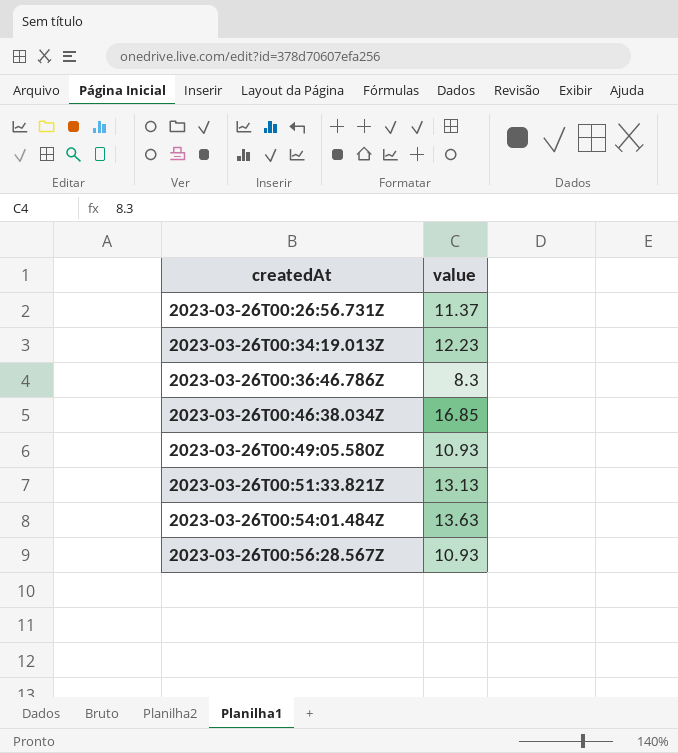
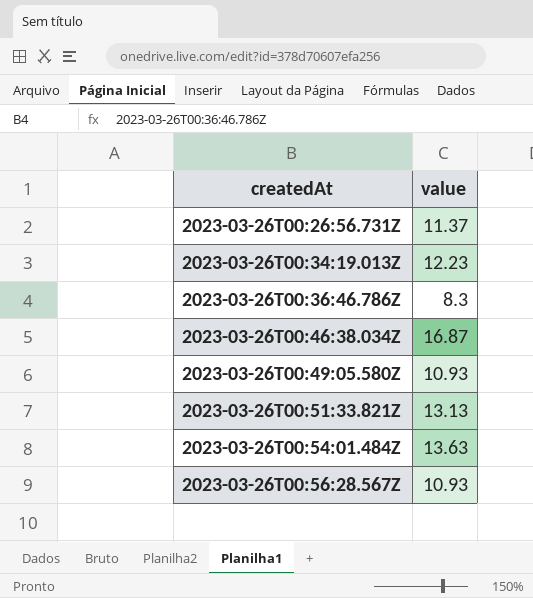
2023-03-26T00:46:38.034Z | value: 16.85 -> 16.87

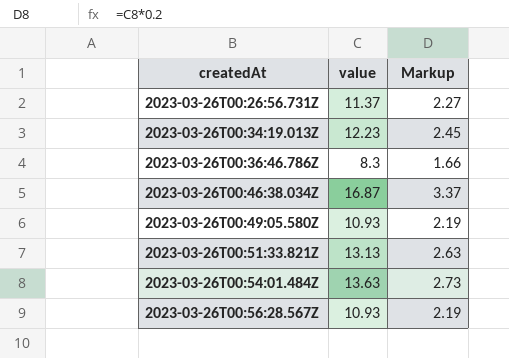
column Markup | formula: none -> [value] * 0.2

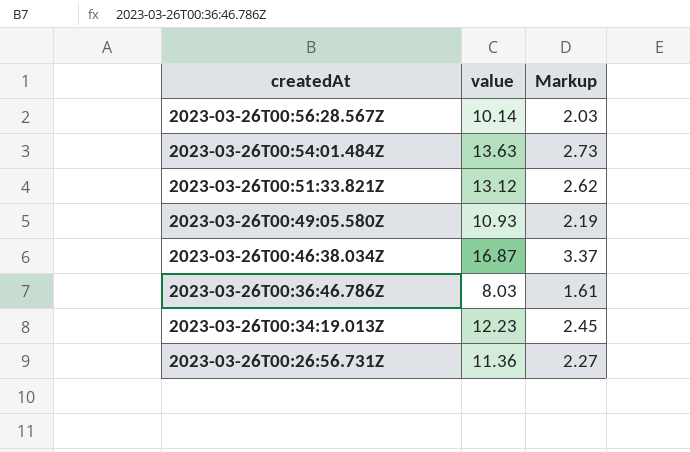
row order: createdAt ascending -> createdAt descending
2023-03-26T00:56:28.567Z | value: 10.93 -> 10.14
2023-03-26T00:56:28.567Z | Markup: 2.19 -> 2.03
2023-03-26T00:51:33.821Z | value: 13.13 -> 13.12
2023-03-26T00:51:33.821Z | Markup: 2.63 -> 2.62
2023-03-26T00:36:46.786Z | value: 8.3 -> 8.03
2023-03-26T00:36:46.786Z | Markup: 1.66 -> 1.61
2023-03-26T00:26:56.731Z | value: 11.37 -> 11.36

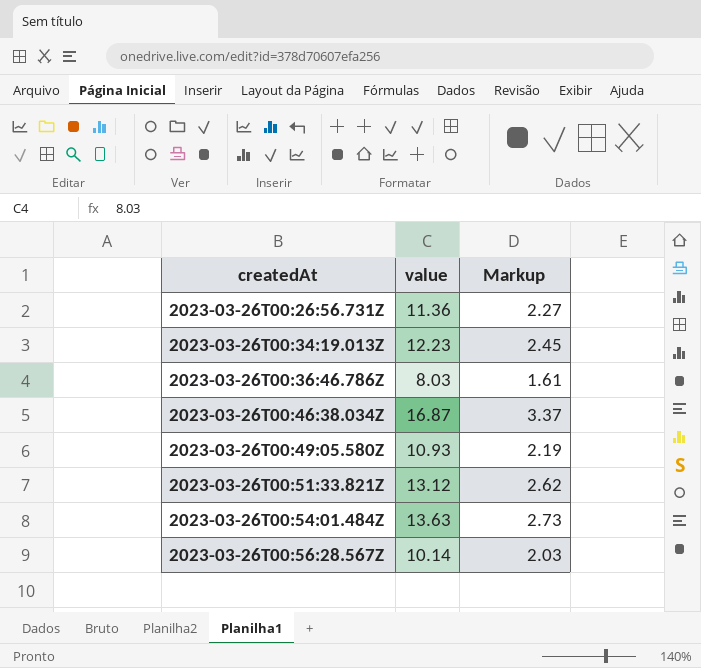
row order: createdAt descending -> createdAt ascending

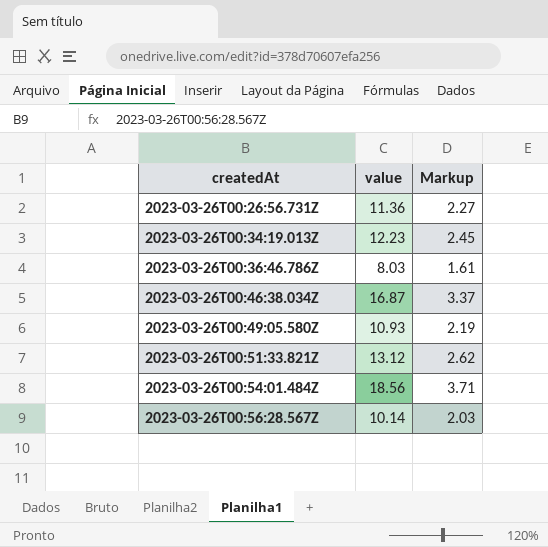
2023-03-26T00:54:01.484Z | value: 13.63 -> 18.56
2023-03-26T00:54:01.484Z | Markup: 2.73 -> 3.71

